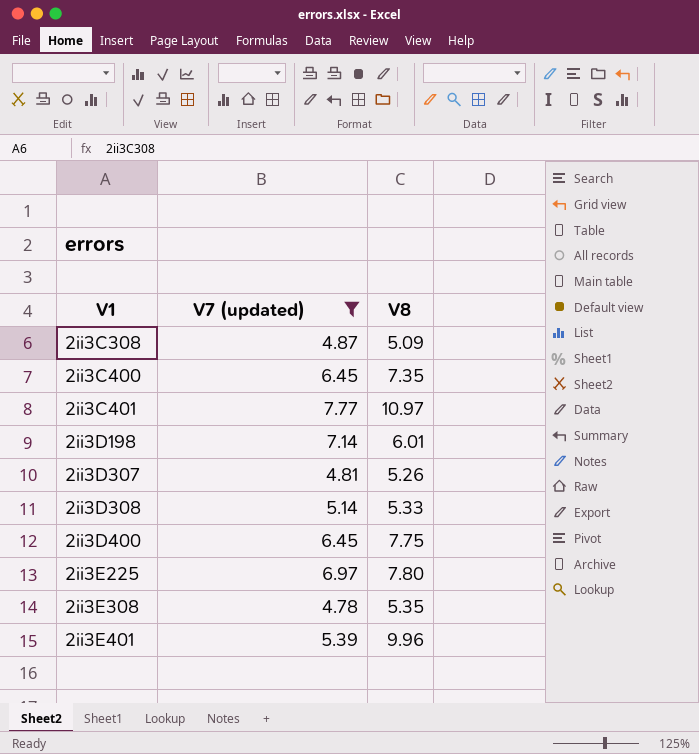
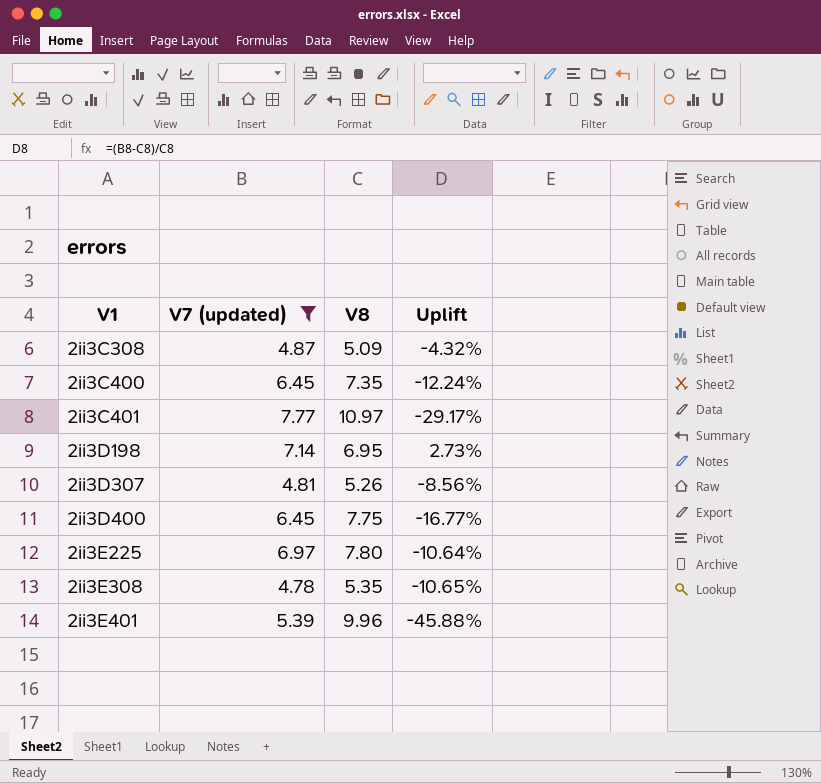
column Uplift | formula: none -> ([V7 (updated)] - [V8]) / [V8]
row 2ii3D308: 5.14 | 5.33 -> none
2ii3D198 | V8: 6.01 -> 6.95

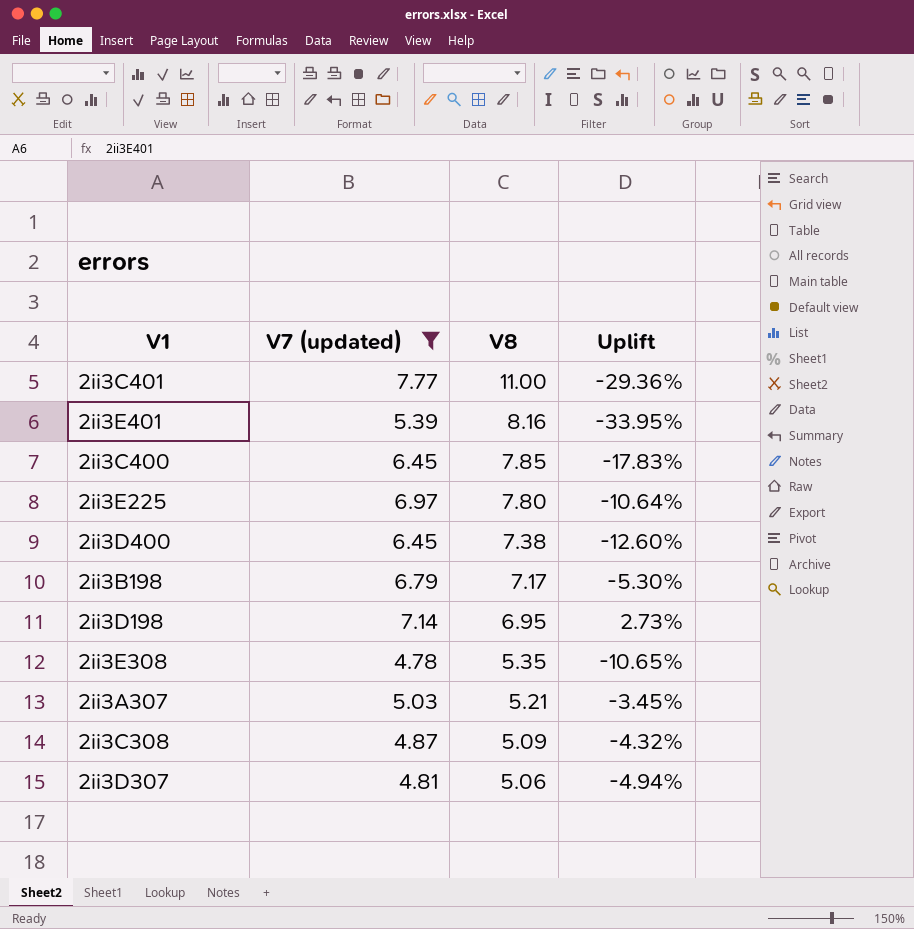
row order: V1 ascending -> V8 descending
2ii3C401 | V8: 10.97 -> 11.00
2ii3C401 | Uplift: -29.17% -> -29.36%
2ii3E401 | V8: 9.96 -> 8.16
2ii3E401 | Uplift: -45.88% -> -33.95%
2ii3C400 | V8: 7.35 -> 7.85
2ii3C400 | Uplift: -12.24% -> -17.83%
2ii3D400 | V8: 7.75 -> 7.38
2ii3D400 | Uplift: -16.77% -> -12.60%
row 2ii3B198: none -> 6.79 | 7.17 | -5.30%
row 2ii3A307: none -> 5.03 | 5.21 | -3.45%
2ii3D307 | V8: 5.26 -> 5.06
2ii3D307 | Uplift: -8.56% -> -4.94%

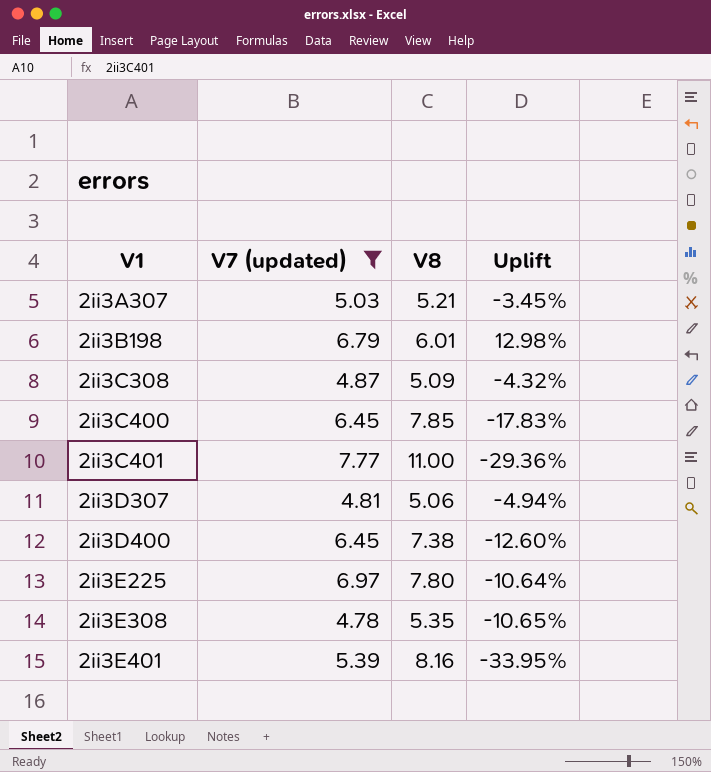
row order: V8 descending -> V1 ascending
row 2ii3D198: 7.14 | 6.95 | 2.73% -> none
2ii3B198 | V8: 7.17 -> 6.01
2ii3B198 | Uplift: -5.30% -> 12.98%

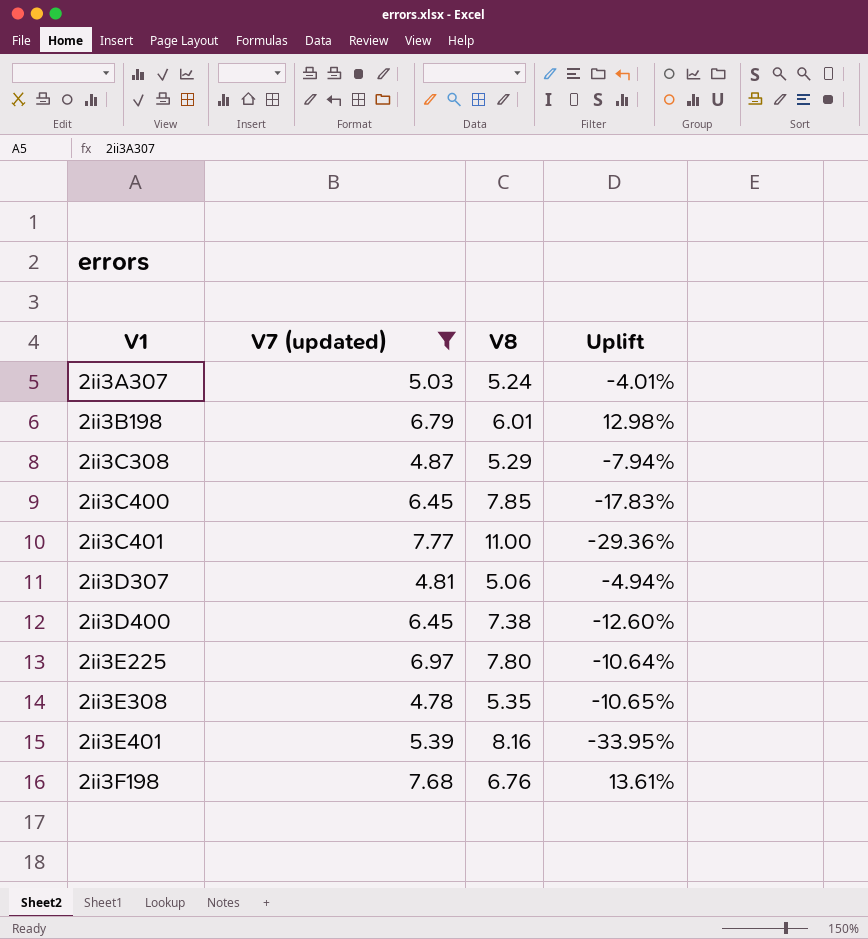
2ii3A307 | V8: 5.21 -> 5.24
2ii3A307 | Uplift: -3.45% -> -4.01%
2ii3C308 | V8: 5.09 -> 5.29
2ii3C308 | Uplift: -4.32% -> -7.94%
row 2ii3F198: none -> 7.68 | 6.76 | 13.61%

